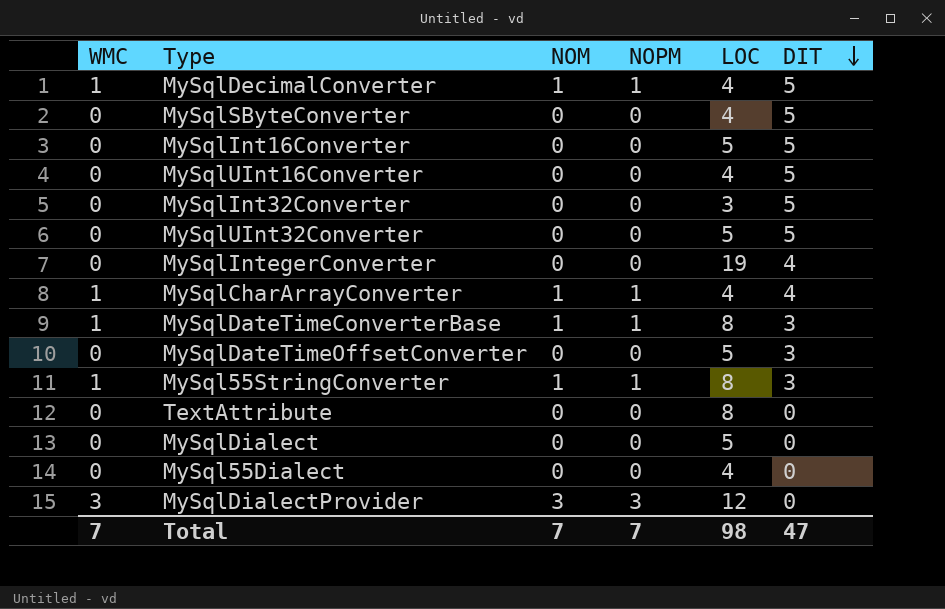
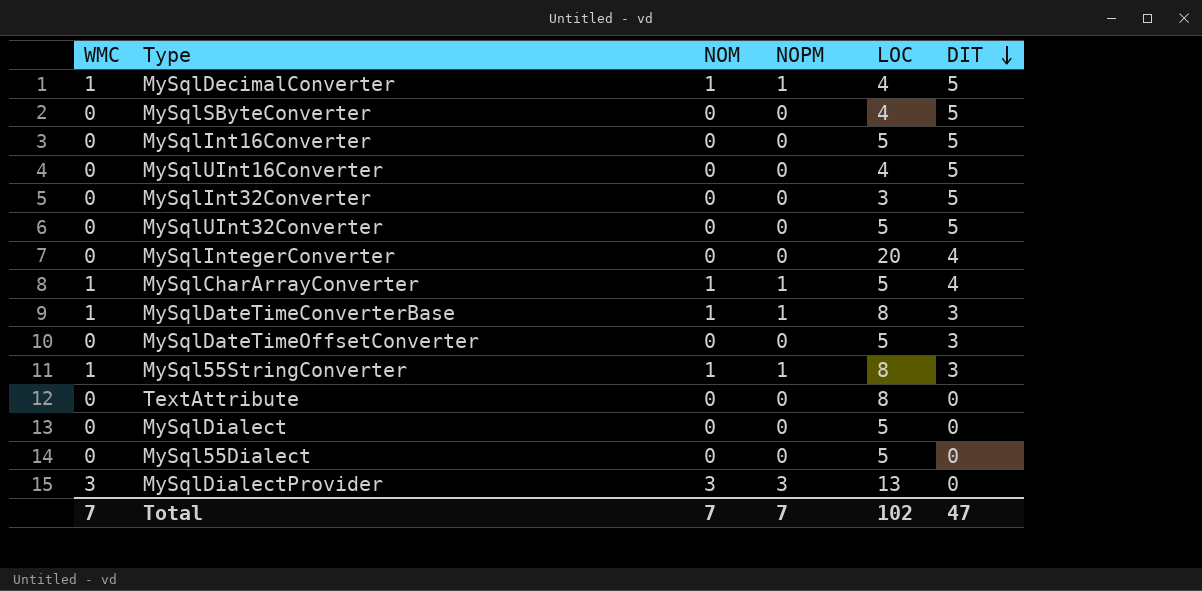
MySqlIntegerConverter | LOC: 19 -> 20
MySqlCharArrayConverter | LOC: 4 -> 5
MySql55Dialect | LOC: 4 -> 5
MySqlDialectProvider | LOC: 12 -> 13
Total | LOC: 98 -> 102

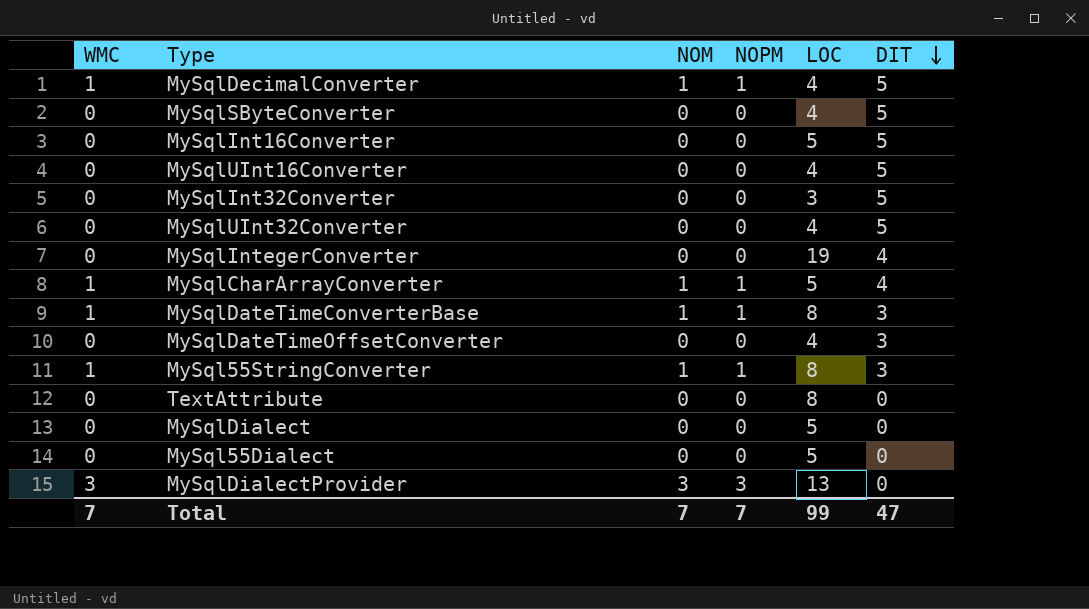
MySqlUInt32Converter | LOC: 5 -> 4
MySqlIntegerConverter | LOC: 20 -> 19
MySqlDateTimeOffsetConverter | LOC: 5 -> 4
Total | LOC: 102 -> 99

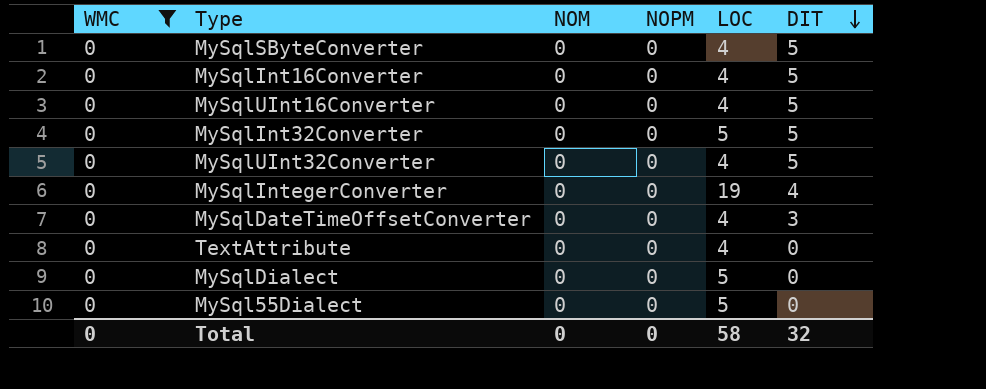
filter: none -> WMC = 0
MySqlInt16Converter | LOC: 5 -> 4
MySqlInt32Converter | LOC: 3 -> 5
TextAttribute | LOC: 8 -> 4
Total | WMC: 7 -> 0
Total | NOM: 7 -> 0
Total | NOPM: 7 -> 0
Total | LOC: 99 -> 58
Total | DIT: 47 -> 32

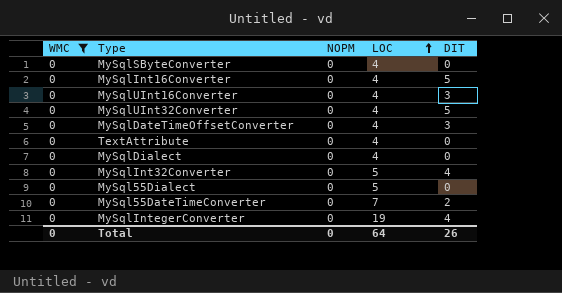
row order: DIT descending -> LOC ascending
column NOM | position: 3 -> none
MySqlSByteConverter | DIT: 5 -> 0
MySqlUInt16Converter | DIT: 5 -> 3
MySqlDialect | LOC: 5 -> 4
MySqlInt32Converter | DIT: 5 -> 4
row MySql55DateTimeConverter: none -> 0 | 0 | 7 | 2
Total | LOC: 58 -> 64
Total | DIT: 32 -> 26

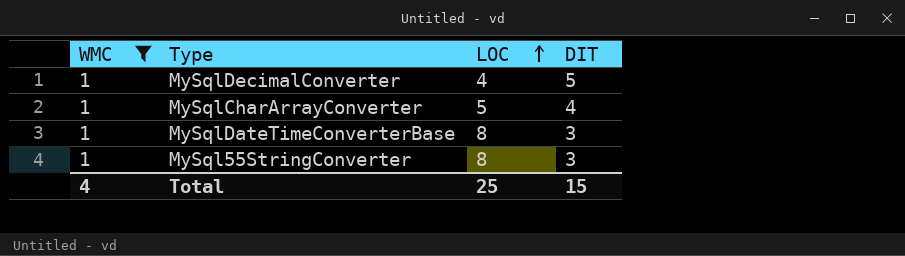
filter: WMC = 0 -> WMC = 1
column NOPM | position: 3 -> none
Total | WMC: 0 -> 4
Total | LOC: 64 -> 25
Total | DIT: 26 -> 15

